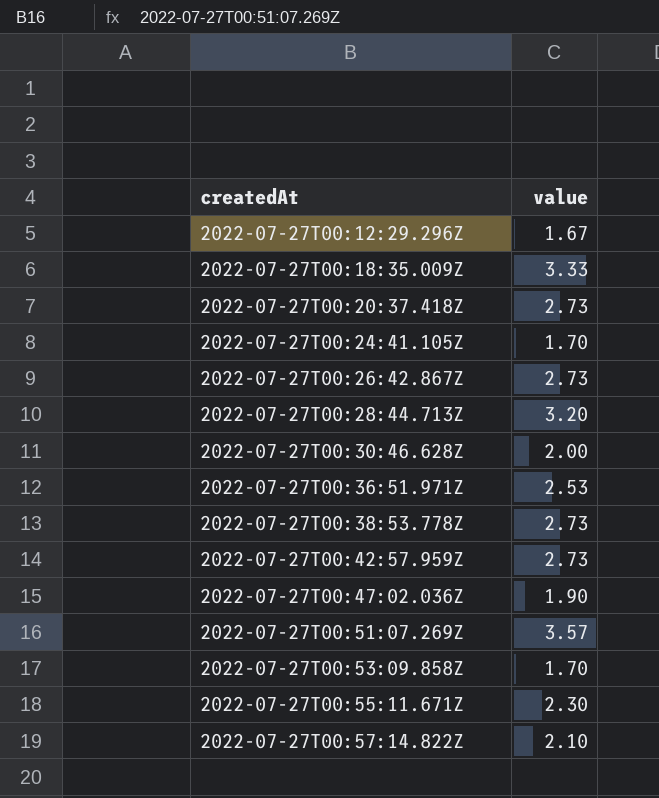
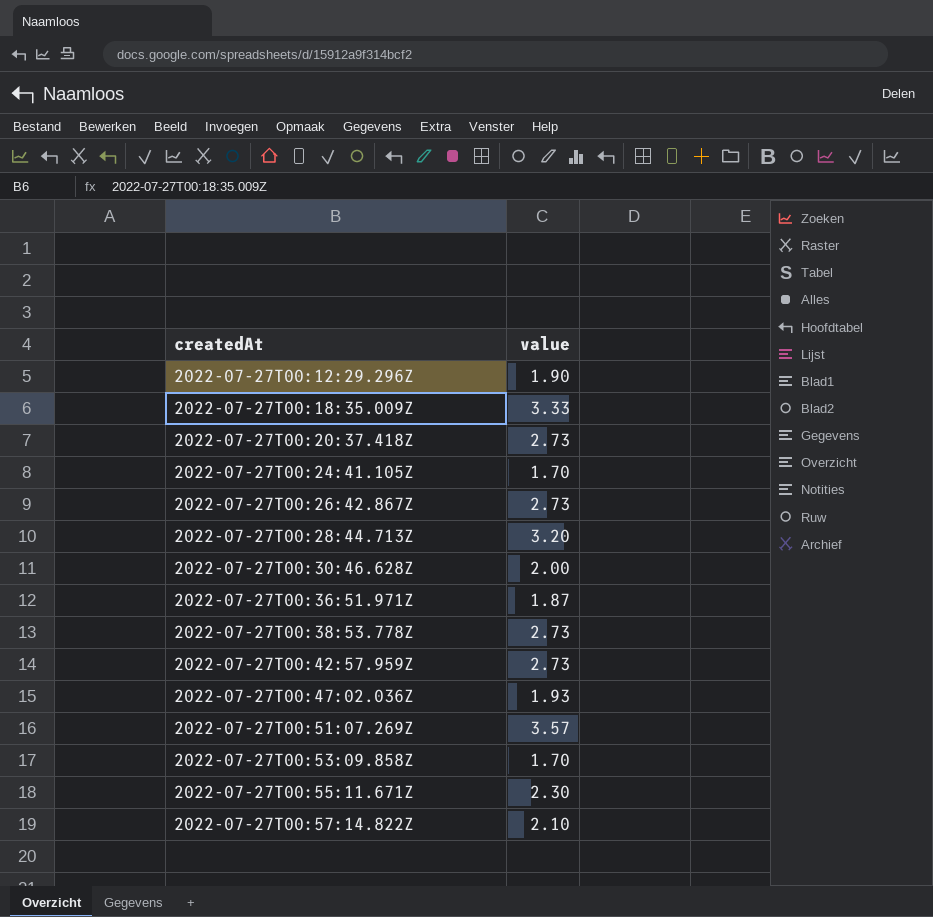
2022-07-27T00:12:29.296Z | value: 1.67 -> 1.90
2022-07-27T00:36:51.971Z | value: 2.53 -> 1.87
2022-07-27T00:47:02.036Z | value: 1.90 -> 1.93

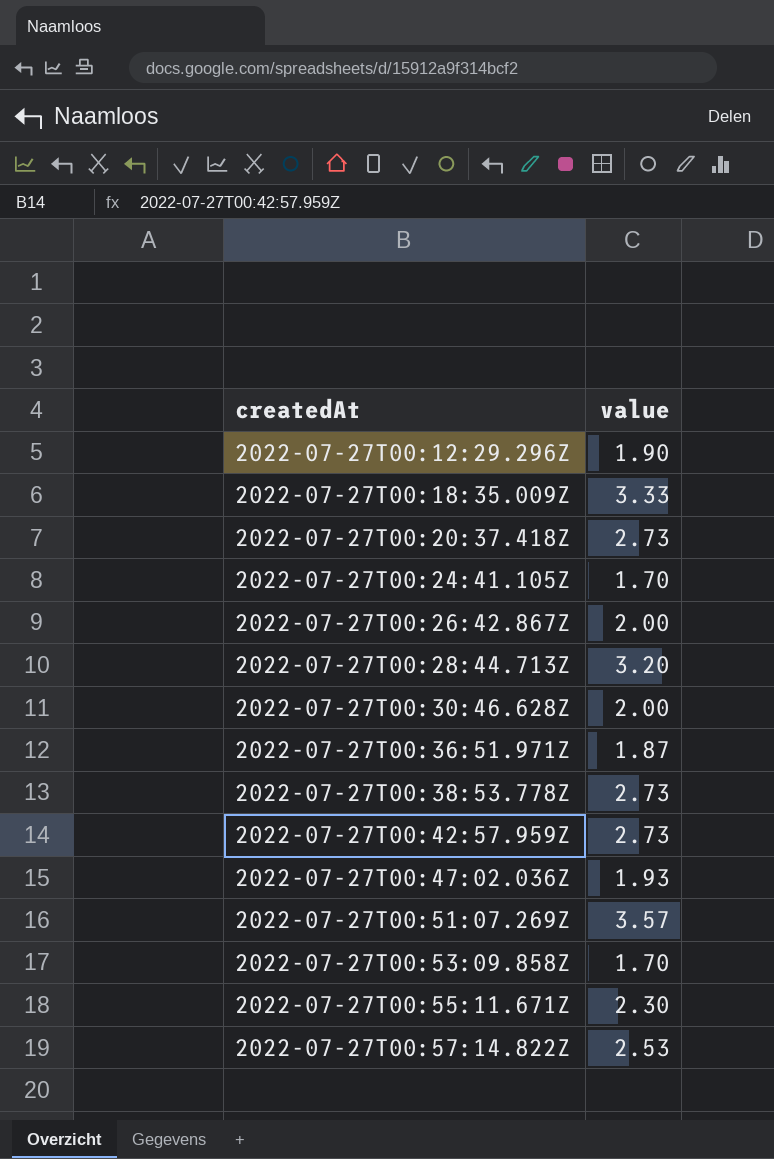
2022-07-27T00:26:42.867Z | value: 2.73 -> 2.00
2022-07-27T00:57:14.822Z | value: 2.10 -> 2.53

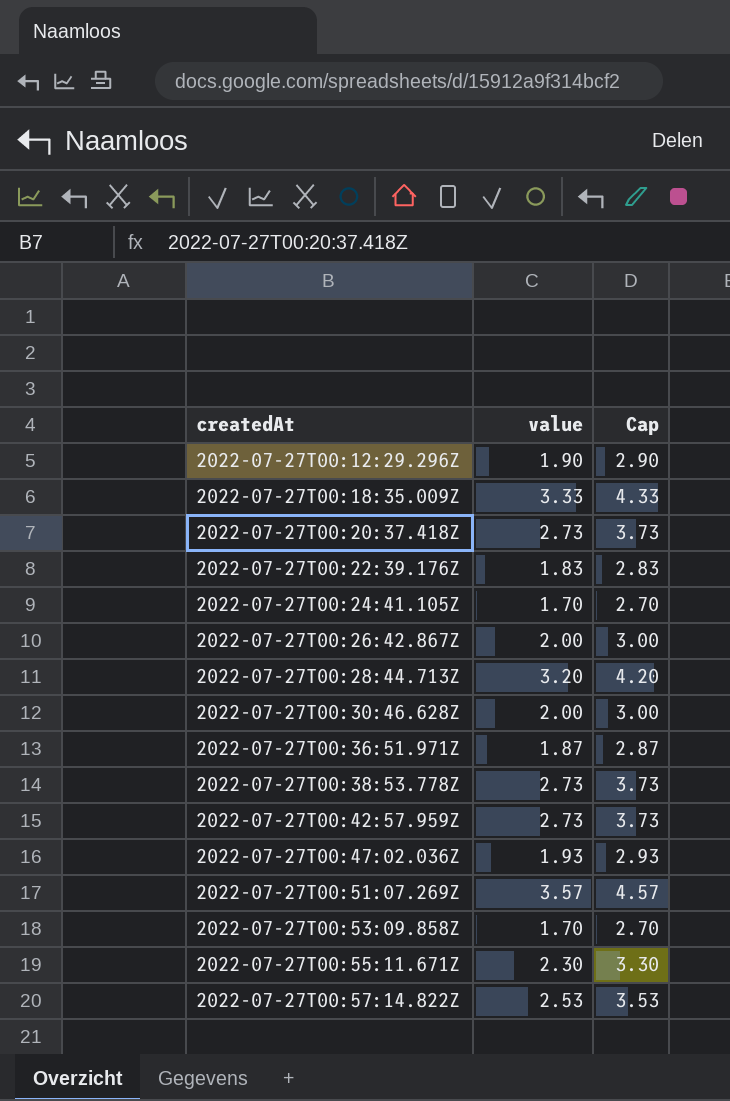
column Cap | formula: none -> [value] + 1
row 2022-07-27T00:22:39.176Z: none -> 1.83 | 2.83

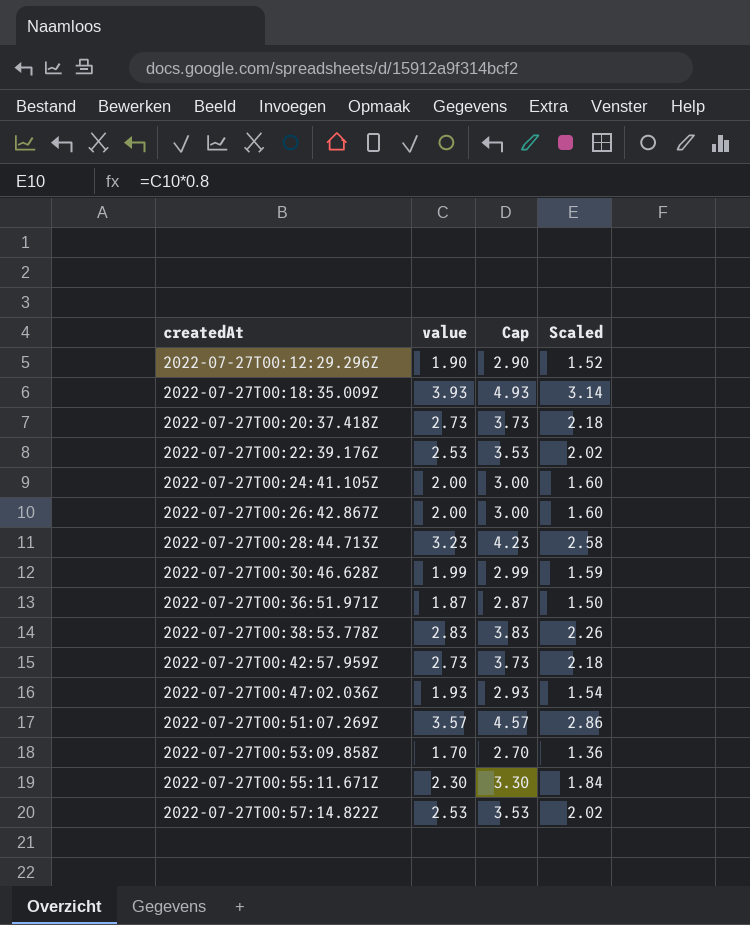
column Scaled | formula: none -> [value] * 0.8
2022-07-27T00:18:35.009Z | value: 3.33 -> 3.93
2022-07-27T00:18:35.009Z | Cap: 4.33 -> 4.93
2022-07-27T00:22:39.176Z | value: 1.83 -> 2.53
2022-07-27T00:22:39.176Z | Cap: 2.83 -> 3.53
2022-07-27T00:24:41.105Z | value: 1.70 -> 2.00
2022-07-27T00:24:41.105Z | Cap: 2.70 -> 3.00
2022-07-27T00:28:44.713Z | value: 3.20 -> 3.23
2022-07-27T00:28:44.713Z | Cap: 4.20 -> 4.23
2022-07-27T00:30:46.628Z | value: 2.00 -> 1.99
2022-07-27T00:30:46.628Z | Cap: 3.00 -> 2.99
2022-07-27T00:38:53.778Z | value: 2.73 -> 2.83
2022-07-27T00:38:53.778Z | Cap: 3.73 -> 3.83

